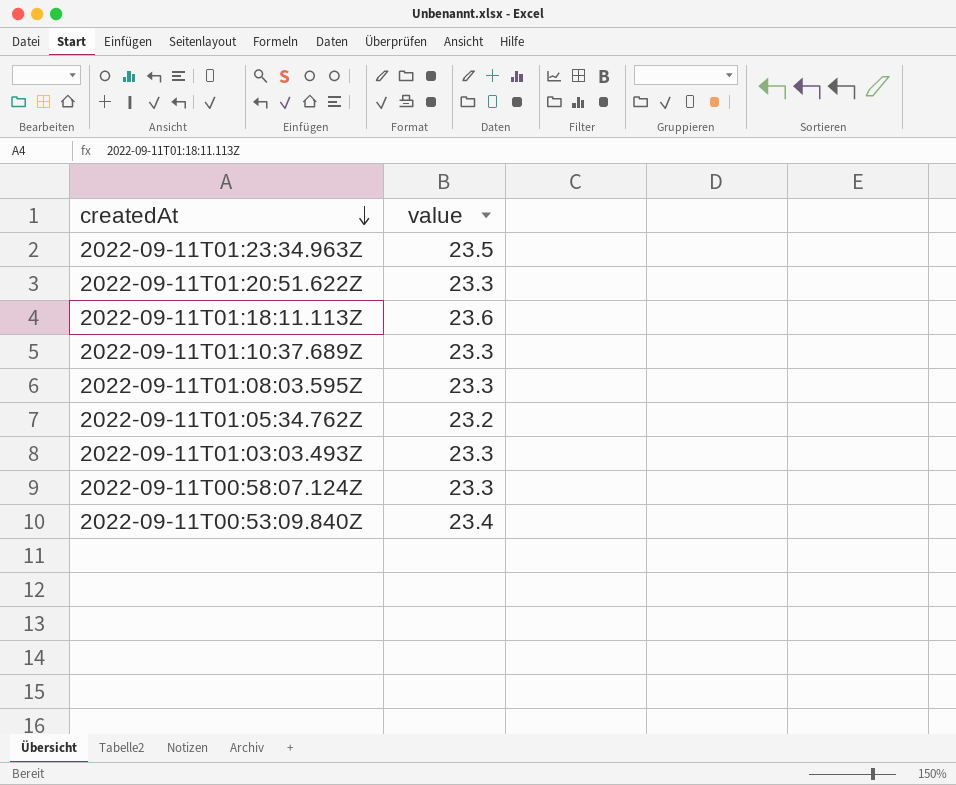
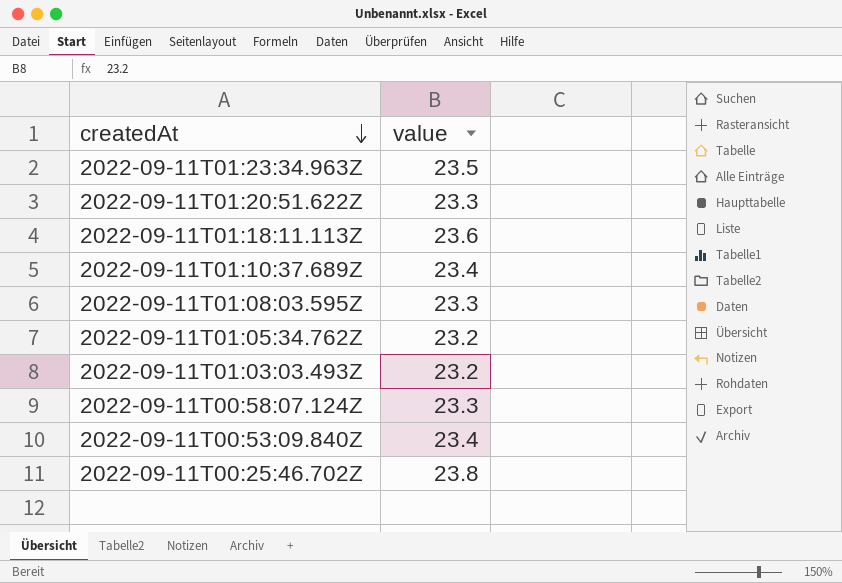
2022-09-11T01:10:37.689Z | value: 23.3 -> 23.4
2022-09-11T01:03:03.493Z | value: 23.3 -> 23.2
row 2022-09-11T00:25:46.702Z: none -> 23.8

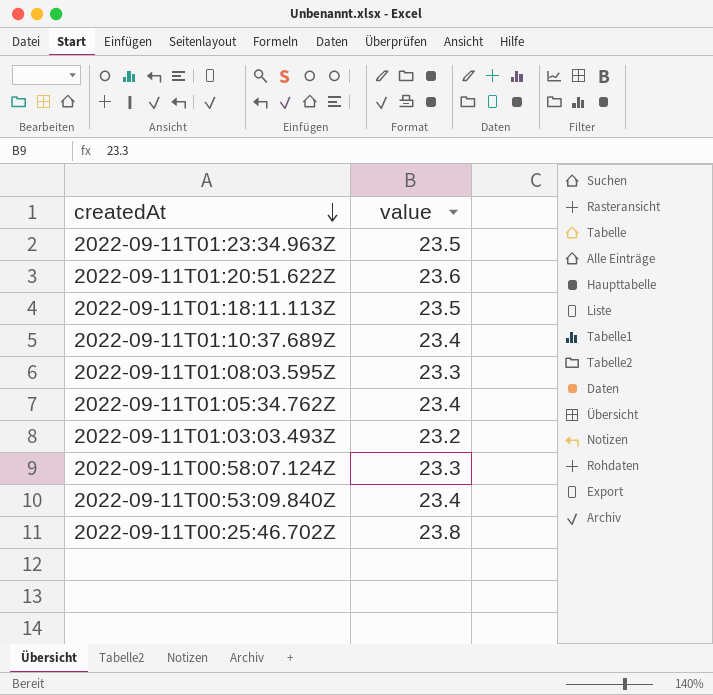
2022-09-11T01:20:51.622Z | value: 23.3 -> 23.6
2022-09-11T01:18:11.113Z | value: 23.6 -> 23.5
2022-09-11T01:05:34.762Z | value: 23.2 -> 23.4

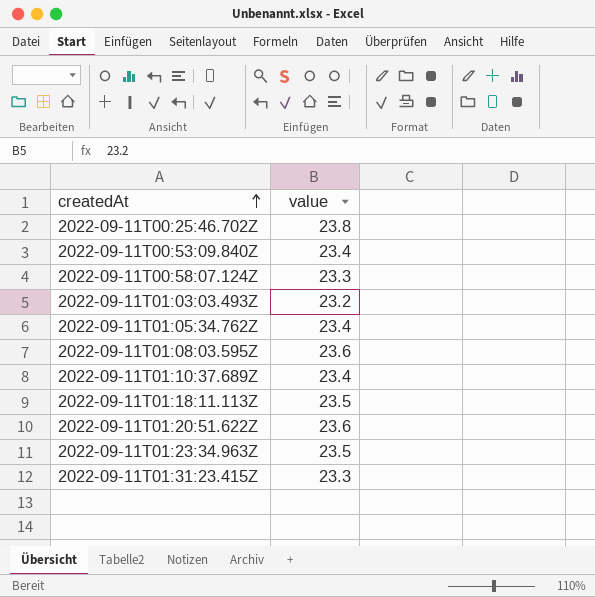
row order: createdAt descending -> createdAt ascending
2022-09-11T01:08:03.595Z | value: 23.3 -> 23.6
row 2022-09-11T01:31:23.415Z: none -> 23.3

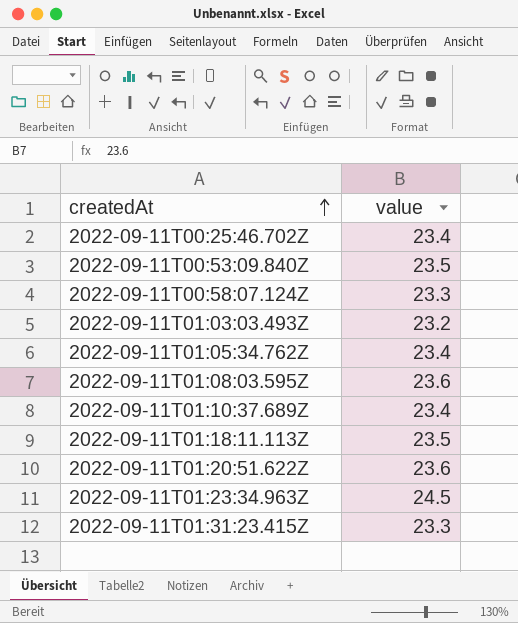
2022-09-11T00:25:46.702Z | value: 23.8 -> 23.4
2022-09-11T00:53:09.840Z | value: 23.4 -> 23.5
2022-09-11T01:23:34.963Z | value: 23.5 -> 24.5

